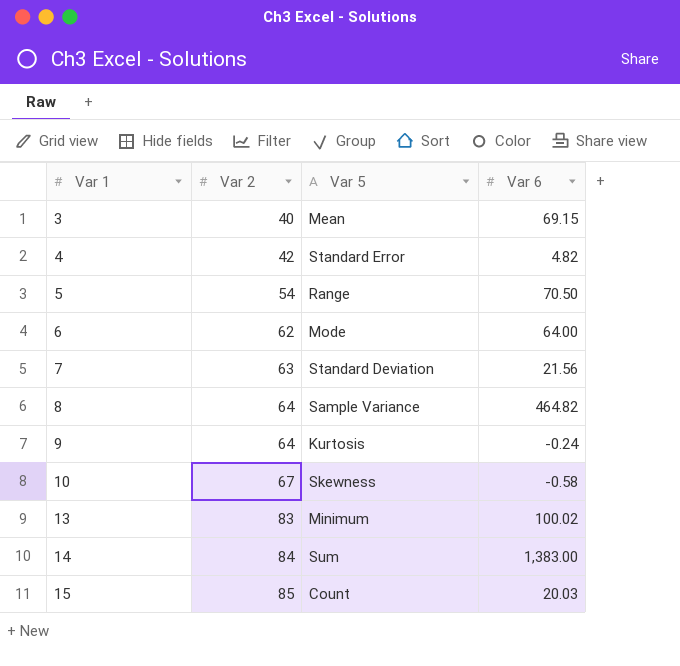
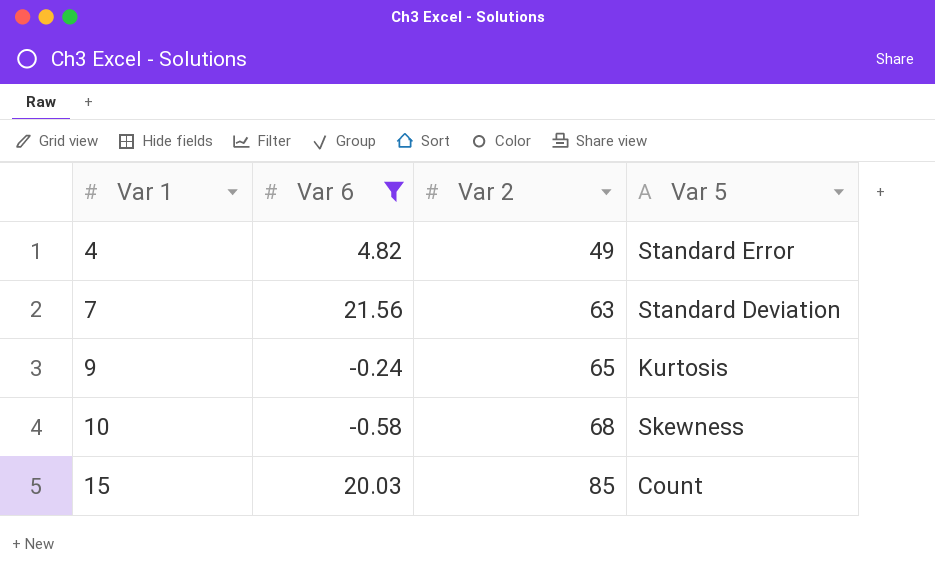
filter: none -> Var 6 <= 21.56
column Var 6 | position: 4 -> 2
4 | Var 2: 42 -> 49
9 | Var 2: 64 -> 65
10 | Var 2: 67 -> 68

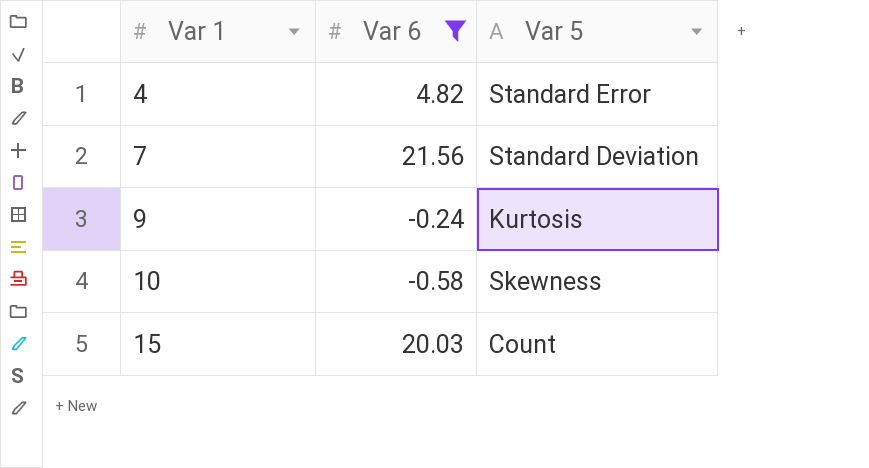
column Var 2 | position: 3 -> none

